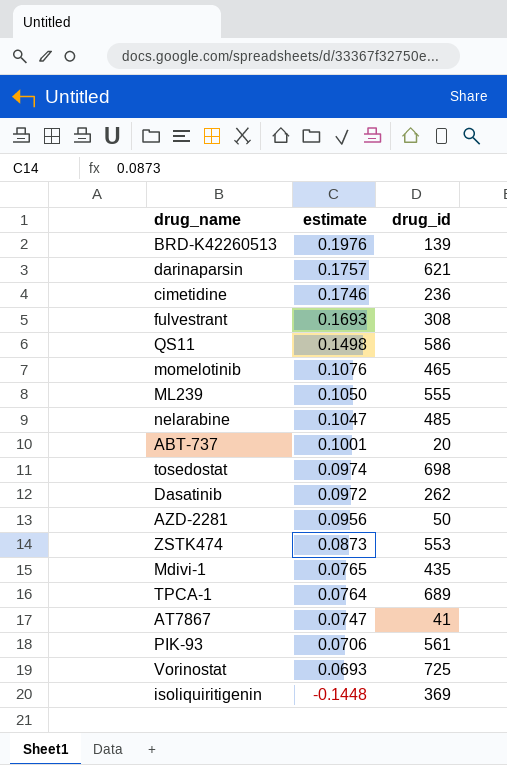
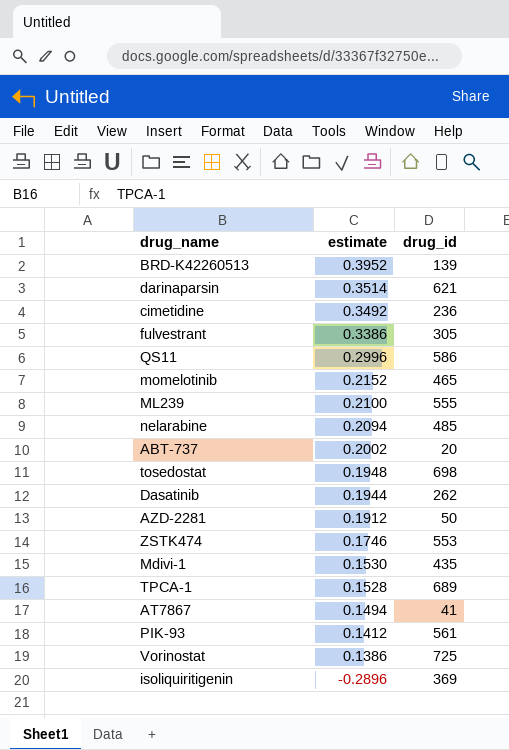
BRD-K42260513 | estimate: 0.1976 -> 0.3952
darinaparsin | estimate: 0.1757 -> 0.3514
cimetidine | estimate: 0.1746 -> 0.3492
fulvestrant | estimate: 0.1693 -> 0.3386
fulvestrant | drug_id: 308 -> 305
QS11 | estimate: 0.1498 -> 0.2996
momelotinib | estimate: 0.1076 -> 0.2152
ML239 | estimate: 0.1050 -> 0.2100
nelarabine | estimate: 0.1047 -> 0.2094
ABT-737 | estimate: 0.1001 -> 0.2002
tosedostat | estimate: 0.0974 -> 0.1948
Dasatinib | estimate: 0.0972 -> 0.1944
AZD-2281 | estimate: 0.0956 -> 0.1912
ZSTK474 | estimate: 0.0873 -> 0.1746
Mdivi-1 | estimate: 0.0765 -> 0.1530
TPCA-1 | estimate: 0.0764 -> 0.1528
AT7867 | estimate: 0.0747 -> 0.1494
PIK-93 | estimate: 0.0706 -> 0.1412
Vorinostat | estimate: 0.0693 -> 0.1386
isoliquiritigenin | estimate: -0.1448 -> -0.2896

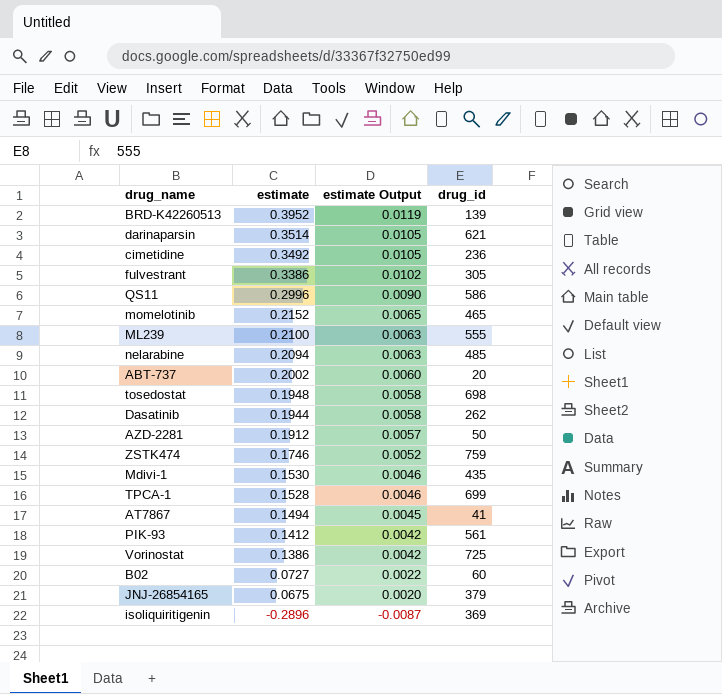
column estimate Output | formula: none -> [estimate] * 0.03
ZSTK474 | drug_id: 553 -> 759
TPCA-1 | drug_id: 689 -> 699
row B02: none -> 0.0727 | 0.0022 | 60
row JNJ-26854165: none -> 0.0675 | 0.0020 | 379

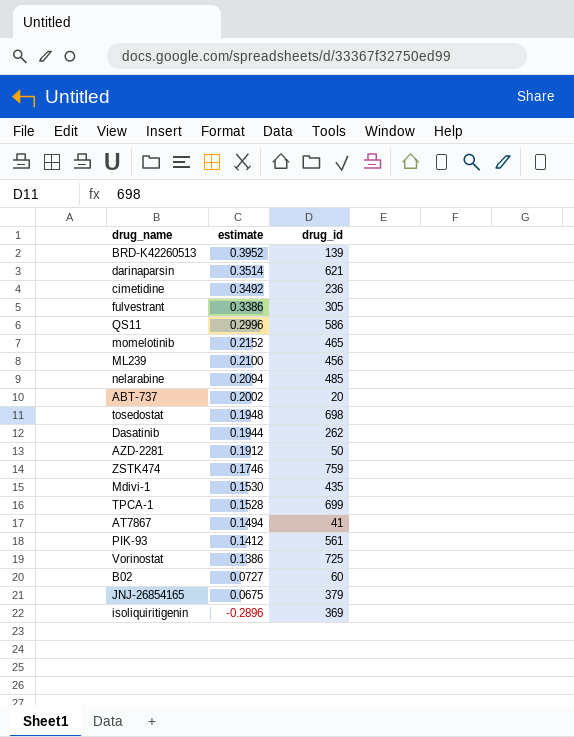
column estimate Output | formula: [estimate] * 0.03 -> none
ML239 | drug_id: 555 -> 456

